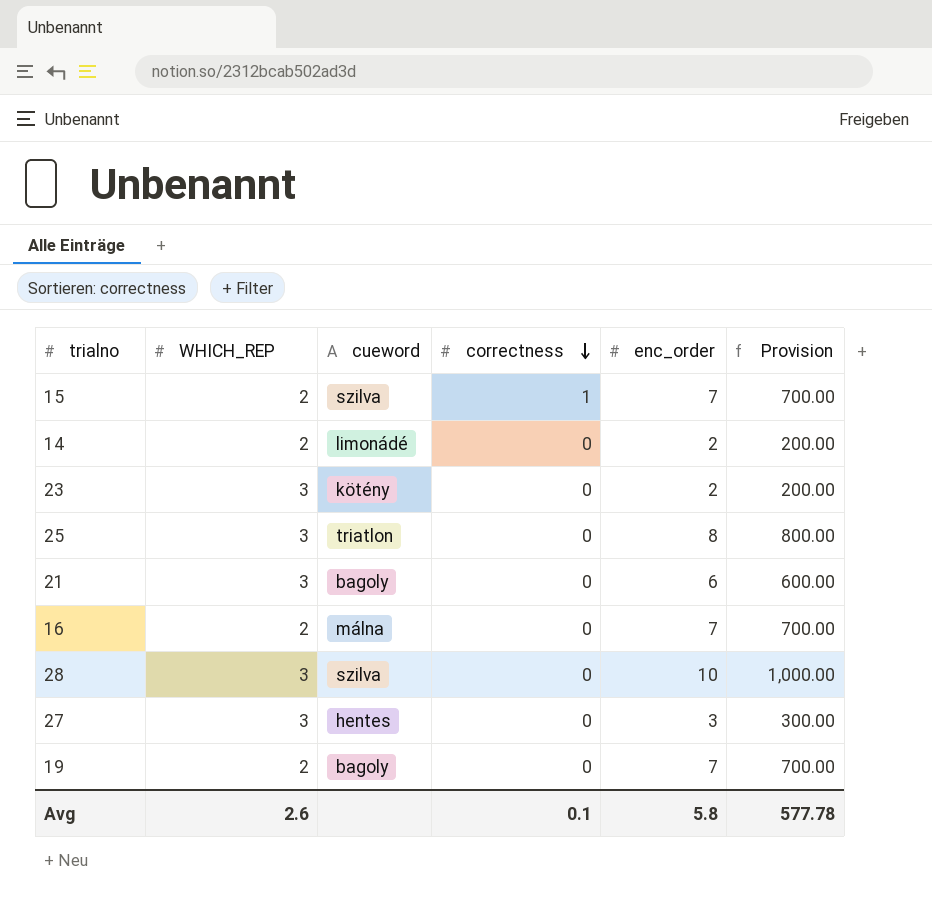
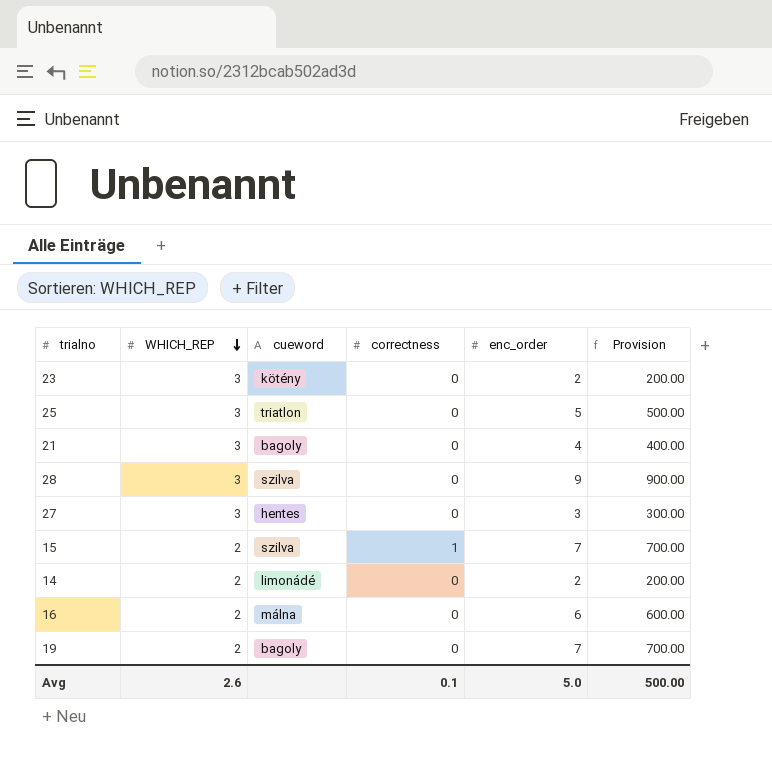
row order: correctness descending -> WHICH_REP descending
25 | enc_order: 8 -> 5
25 | Provision: 800.00 -> 500.00
21 | enc_order: 6 -> 4
21 | Provision: 600.00 -> 400.00
28 | enc_order: 10 -> 9
28 | Provision: 1,000.00 -> 900.00
16 | enc_order: 7 -> 6
16 | Provision: 700.00 -> 600.00
Avg | enc_order: 5.8 -> 5.0
Avg | Provision: 577.78 -> 500.00

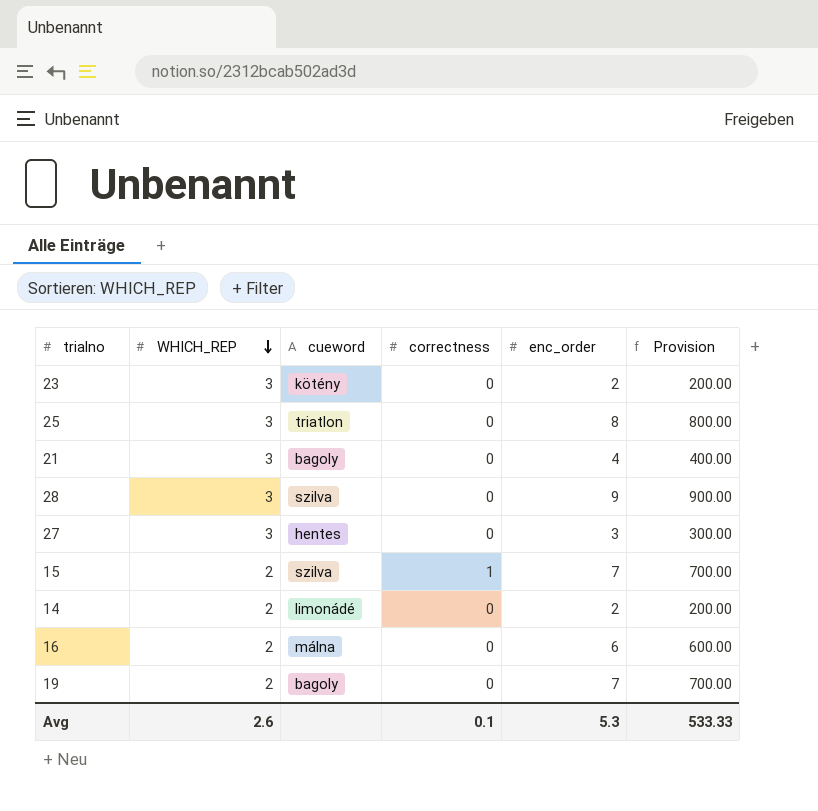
25 | enc_order: 5 -> 8
25 | Provision: 500.00 -> 800.00
Avg | enc_order: 5.0 -> 5.3
Avg | Provision: 500.00 -> 533.33

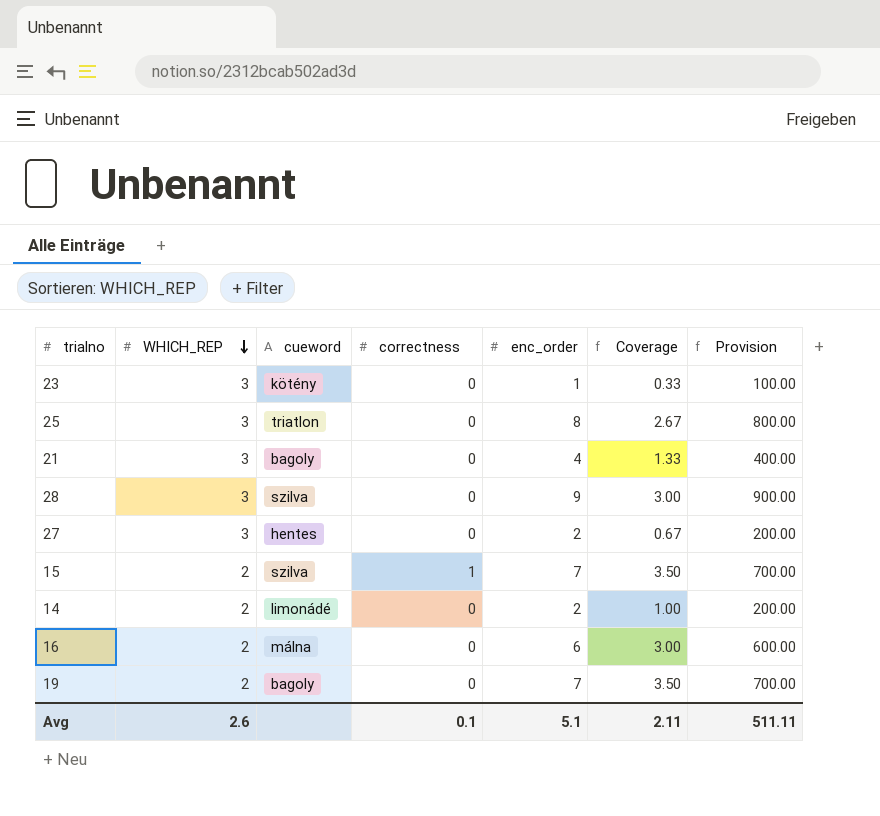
column Coverage | formula: none -> [enc_order] / [WHICH_REP]
23 | enc_order: 2 -> 1
23 | Provision: 200.00 -> 100.00
27 | enc_order: 3 -> 2
27 | Provision: 300.00 -> 200.00
Avg | enc_order: 5.3 -> 5.1
Avg | Provision: 533.33 -> 511.11

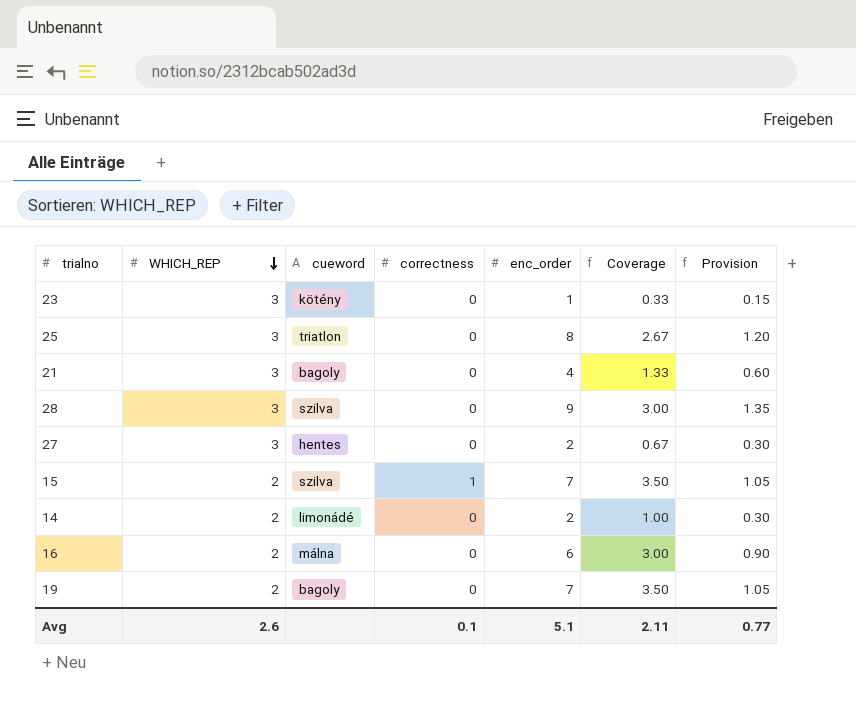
column Provision | formula: [enc_order] * 100 -> [enc_order] * 0.15
Avg | Provision: 511.11 -> 0.77

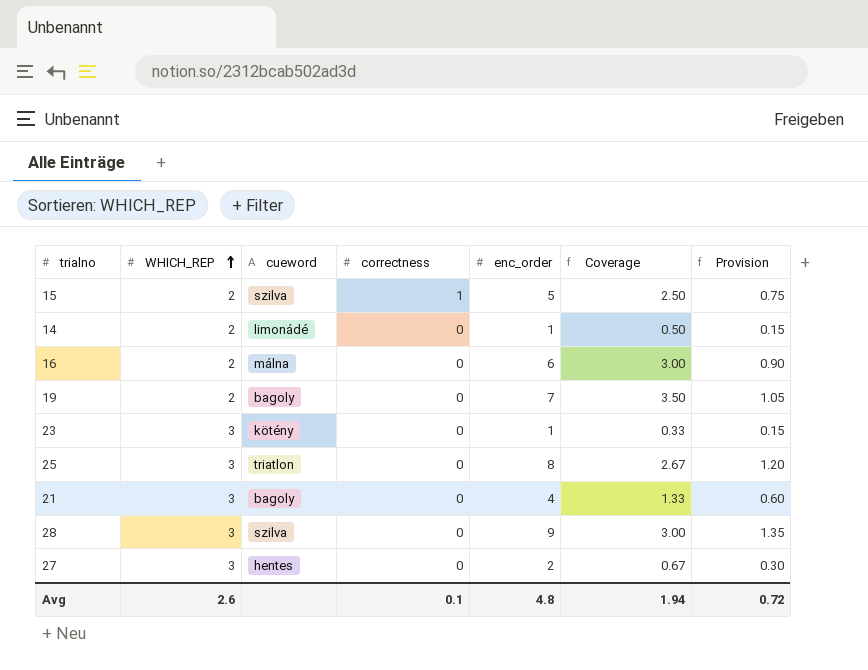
row order: WHICH_REP descending -> WHICH_REP ascending
15 | enc_order: 7 -> 5
15 | Coverage: 3.50 -> 2.50
15 | Provision: 1.05 -> 0.75
14 | enc_order: 2 -> 1
14 | Coverage: 1.00 -> 0.50
14 | Provision: 0.30 -> 0.15
Avg | enc_order: 5.1 -> 4.8
Avg | Coverage: 2.11 -> 1.94
Avg | Provision: 0.77 -> 0.72

